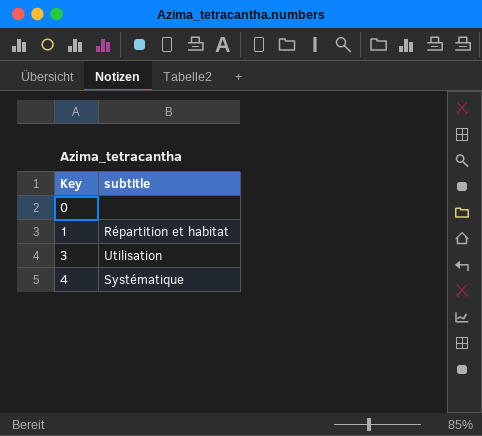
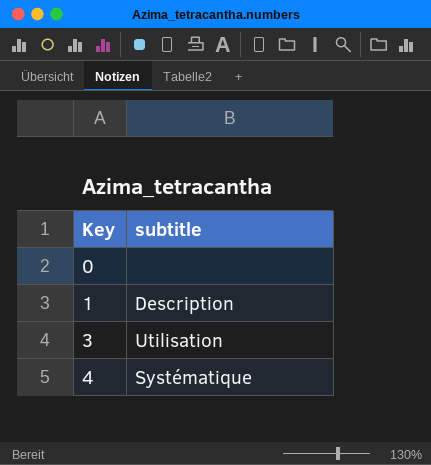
1 | subtitle: Répartition et habitat -> Description

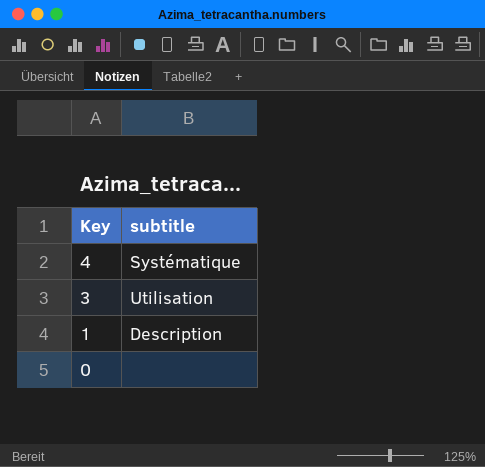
row order: Key ascending -> Key descending

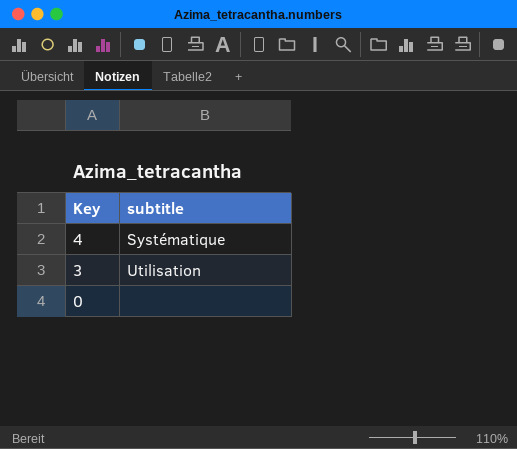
row 1: Description -> none

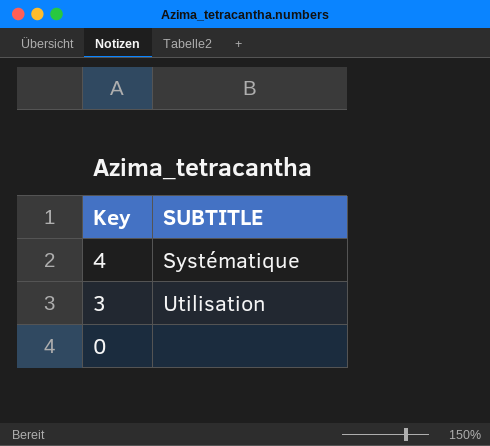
column name: subtitle -> SUBTITLE

